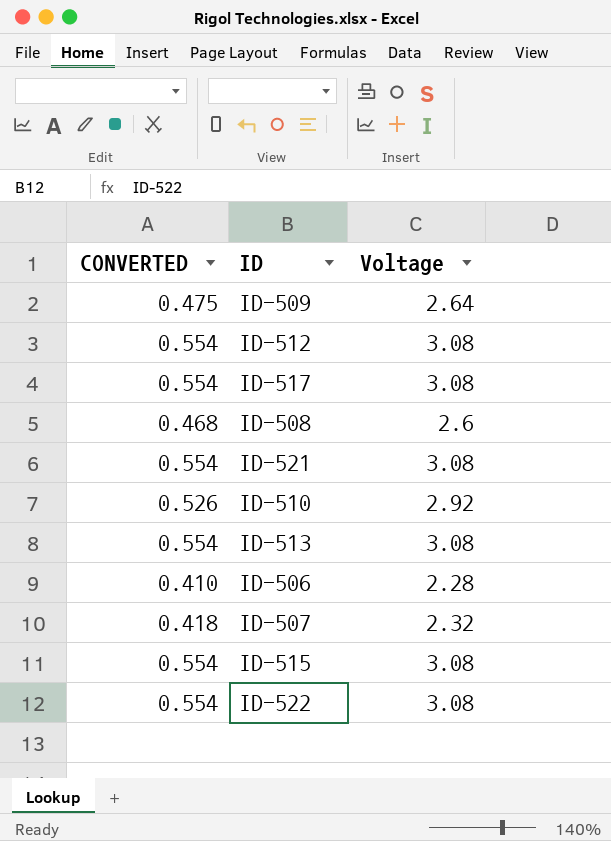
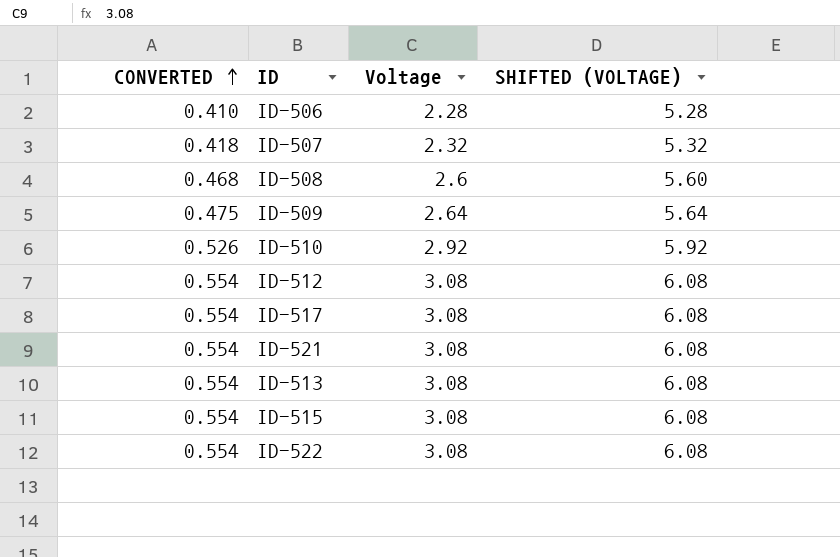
row order: none -> CONVERTED ascending
column SHIFTED (VOLTAGE) | formula: none -> [Voltage] + 3

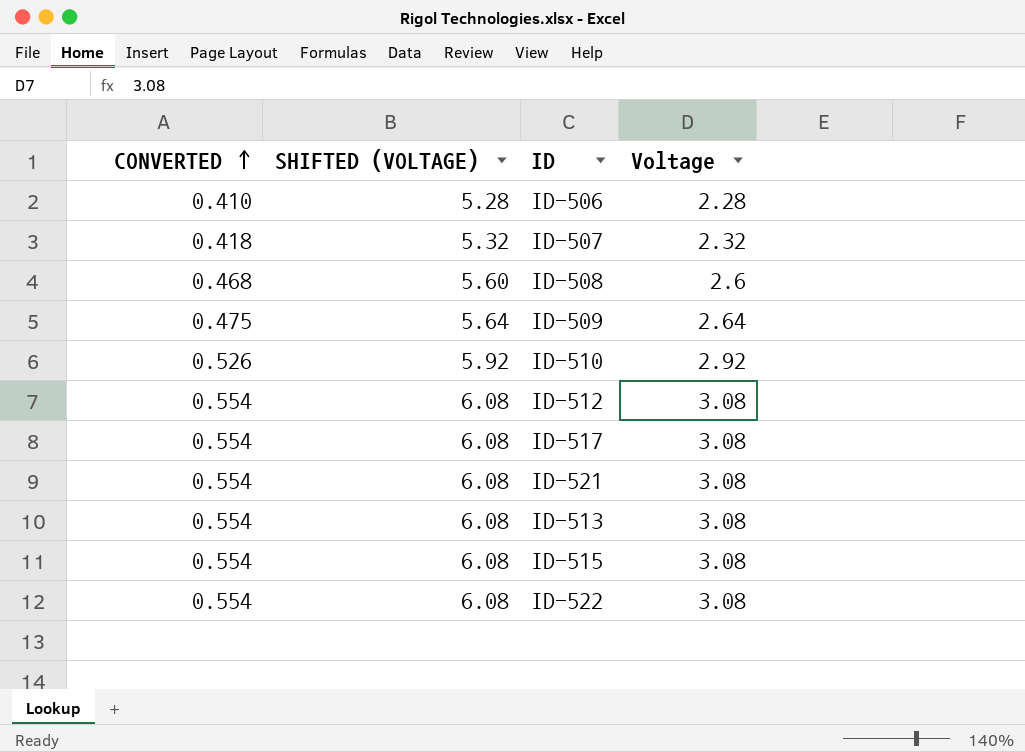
column SHIFTED (VOLTAGE) | position: 4 -> 2

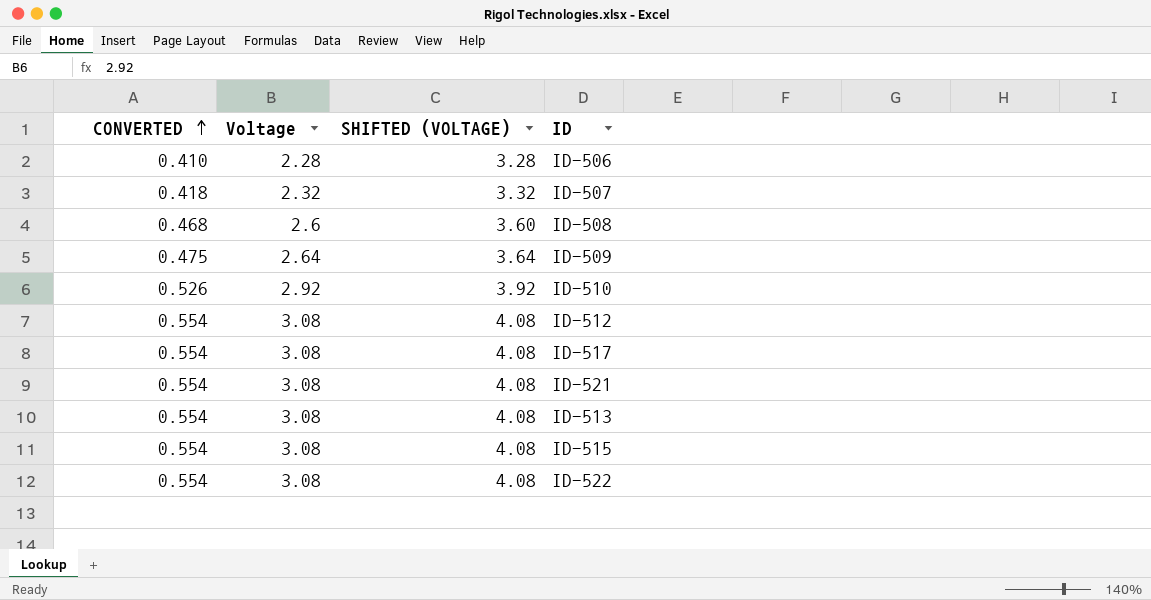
column Voltage | position: 4 -> 2
column SHIFTED (VOLTAGE) | formula: [Voltage] + 3 -> [Voltage] + 1

